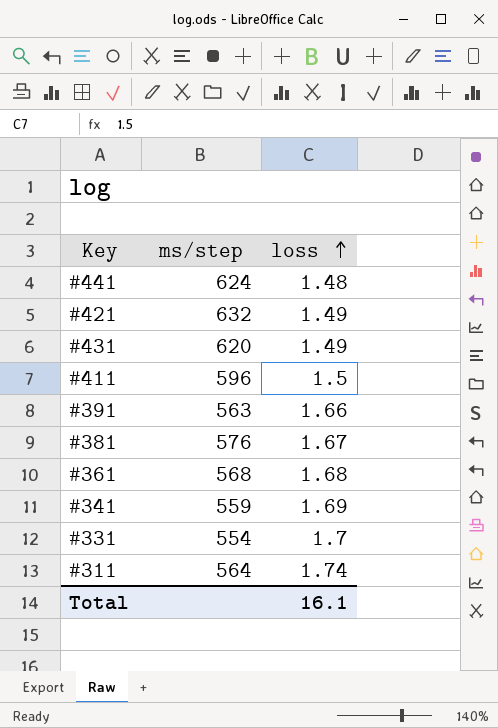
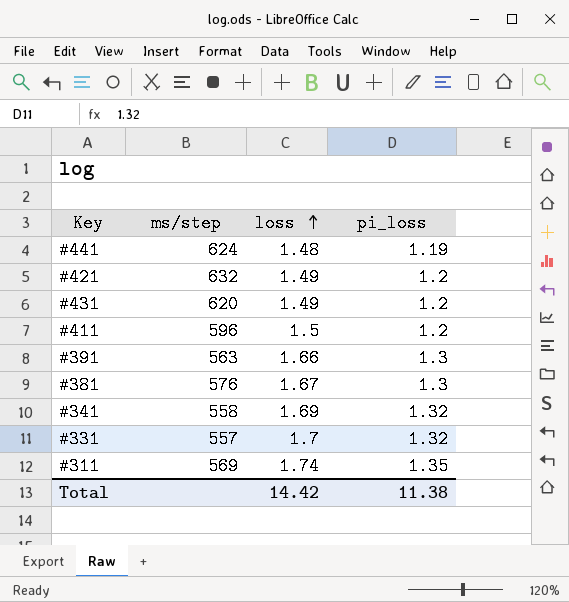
column pi_loss | position: none -> 4
row #361: 568 | 1.68 -> none
#341 | ms/step: 559 -> 558
#331 | ms/step: 554 -> 557
#311 | ms/step: 564 -> 569
Total | loss: 16.1 -> 14.42

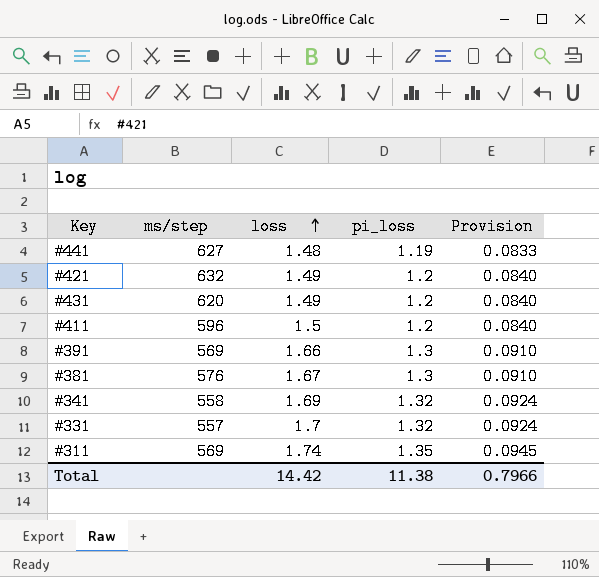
column Provision | formula: none -> [pi_loss] * 0.07
#441 | ms/step: 624 -> 627
#391 | ms/step: 563 -> 569

